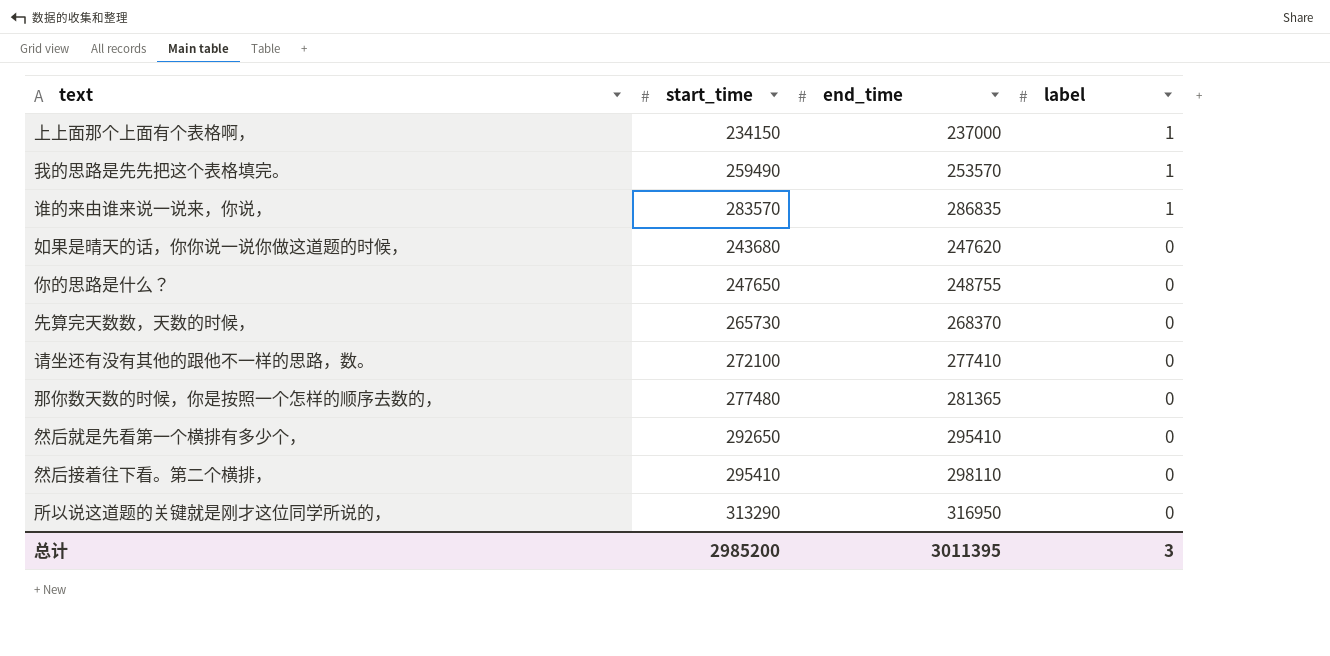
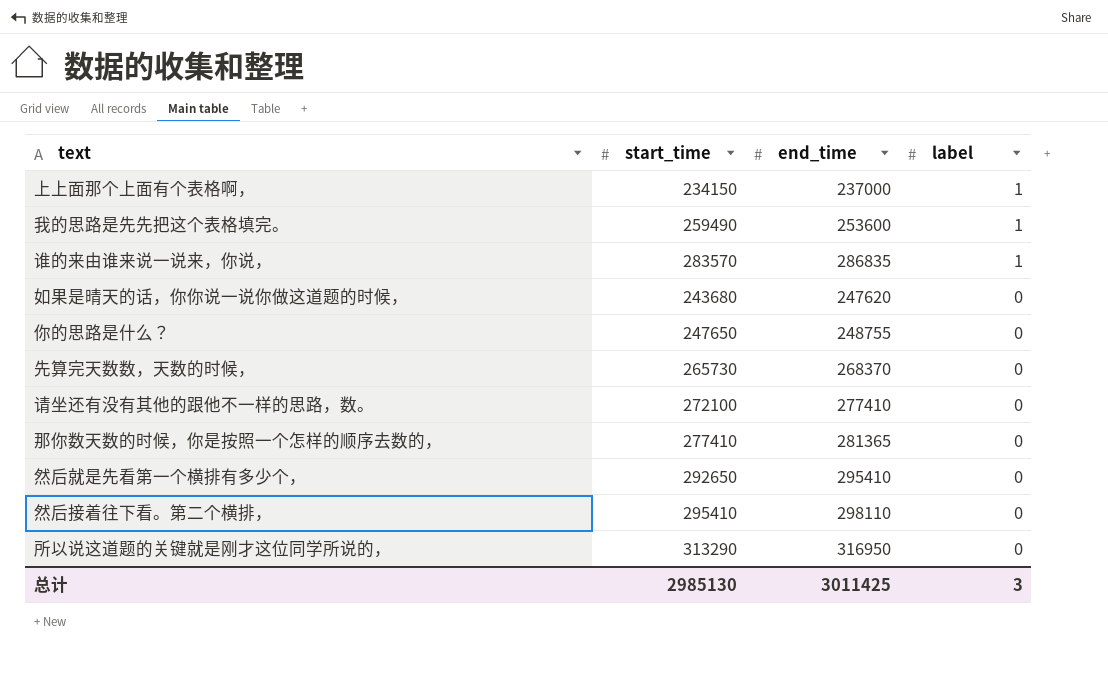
我的思路是先先把这个表格填完。 | end_time: 253570 -> 253600
那你数天数的时候，你是按照一个怎样的顺序去数的， | start_time: 277480 -> 277410
总计 | start_time: 2985200 -> 2985130
总计 | end_time: 3011395 -> 3011425

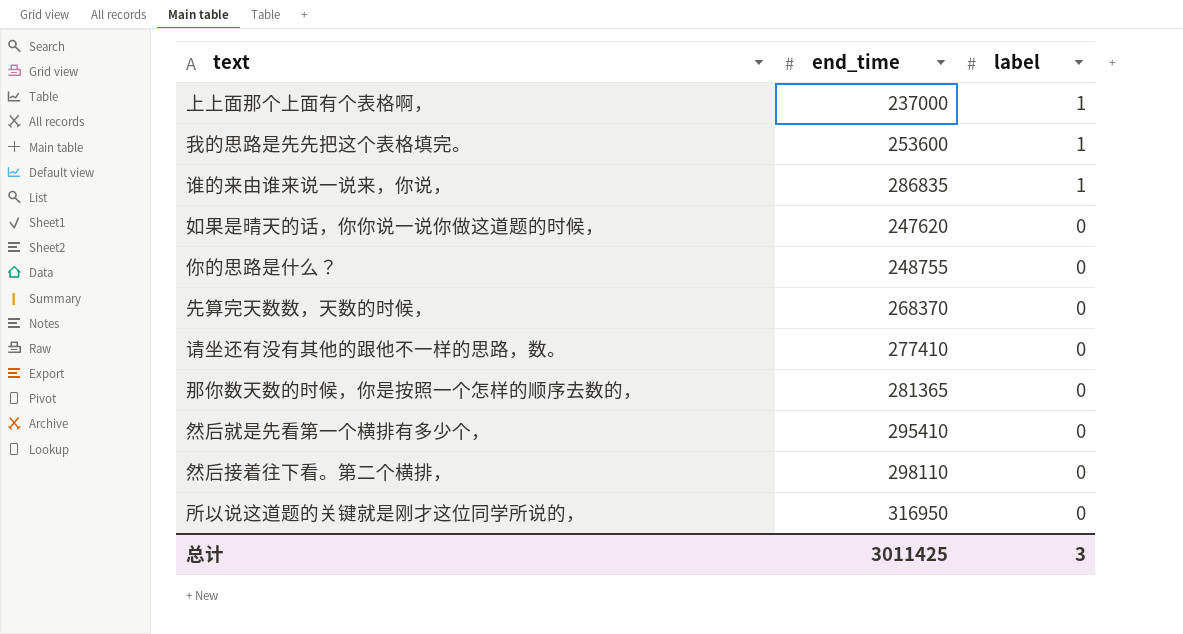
column start_time | position: 2 -> none

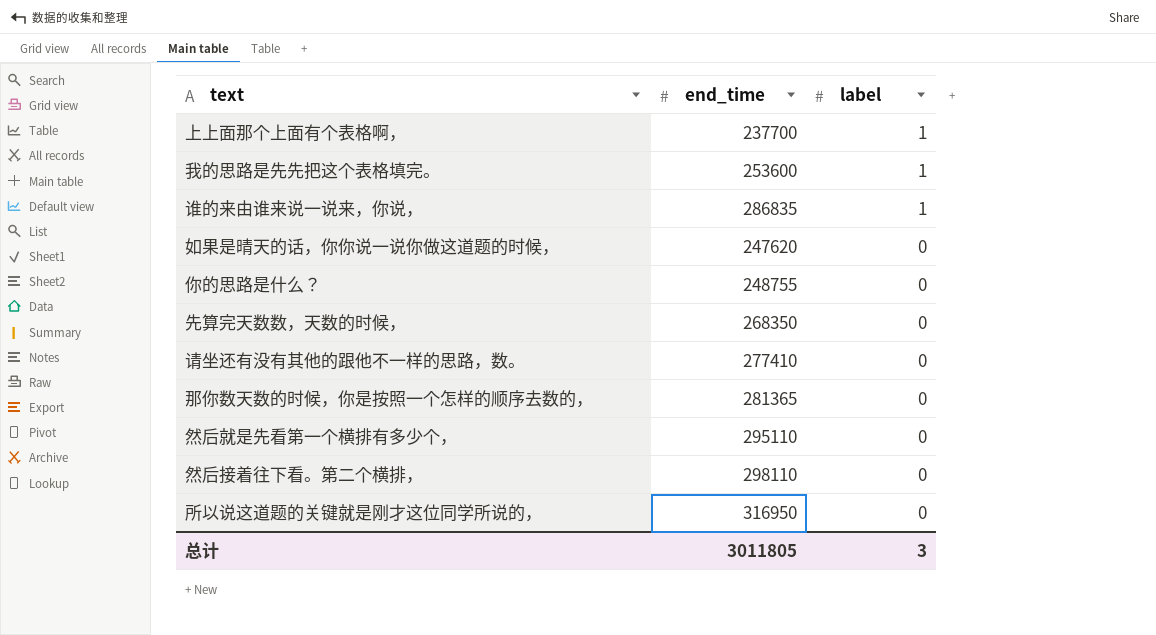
上上面那个上面有个表格啊， | end_time: 237000 -> 237700
先算完天数数，天数的时候， | end_time: 268370 -> 268350
然后就是先看第一个横排有多少个， | end_time: 295410 -> 295110
总计 | end_time: 3011425 -> 3011805

